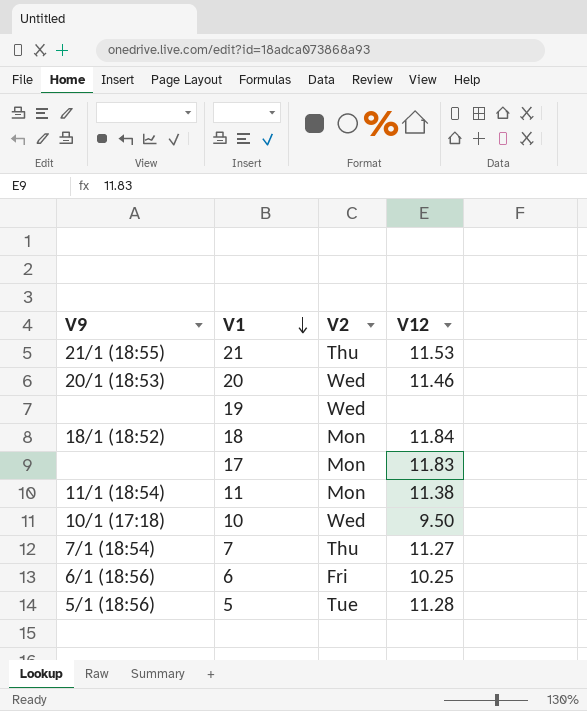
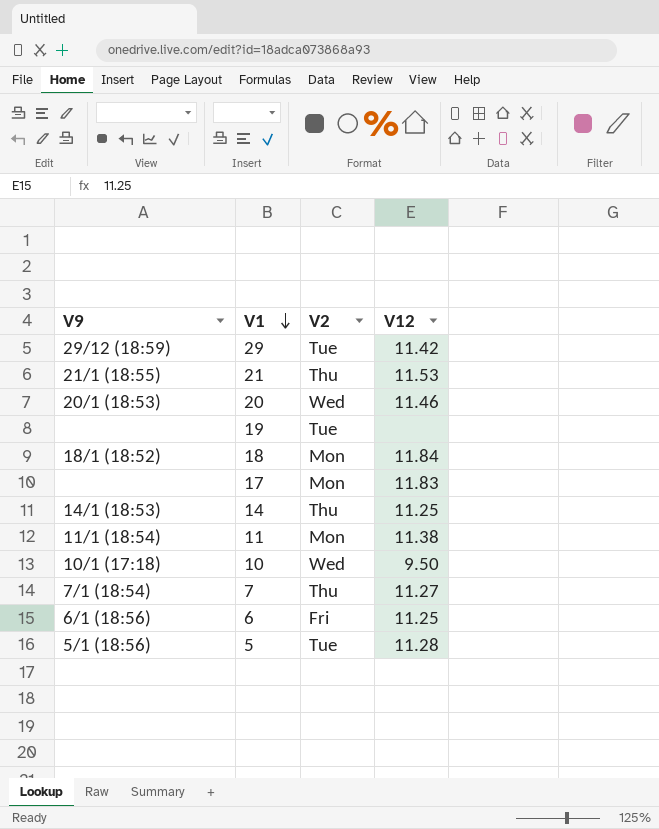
row 29: none -> 29/12 (18:59) | Tue | 11.42
19 | V2: Wed -> Tue
row 14: none -> 14/1 (18:53) | Thu | 11.25
6 | V12: 10.25 -> 11.25

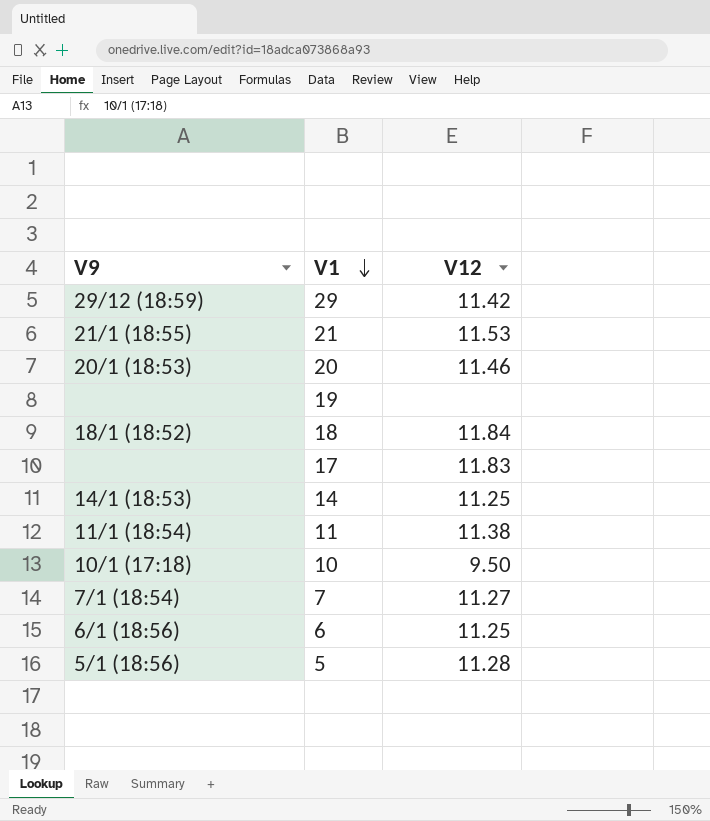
column V2 | position: 3 -> none

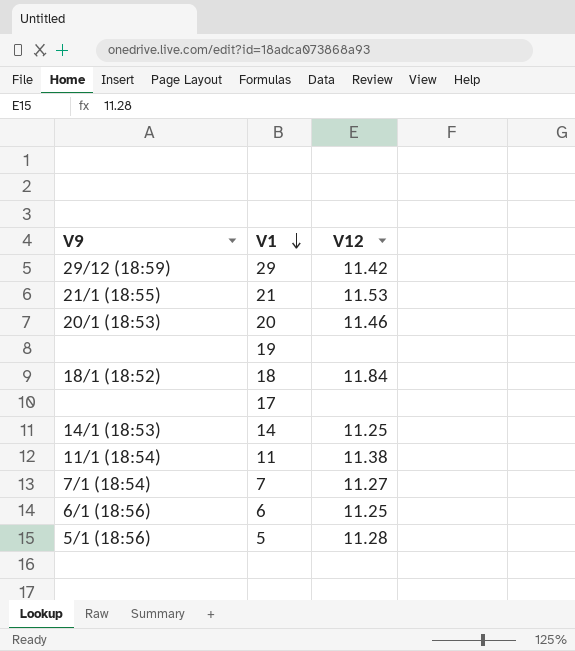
row 10: 10/1 (17:18) | 9.50 -> none
17 | V12: 11.83 -> none

